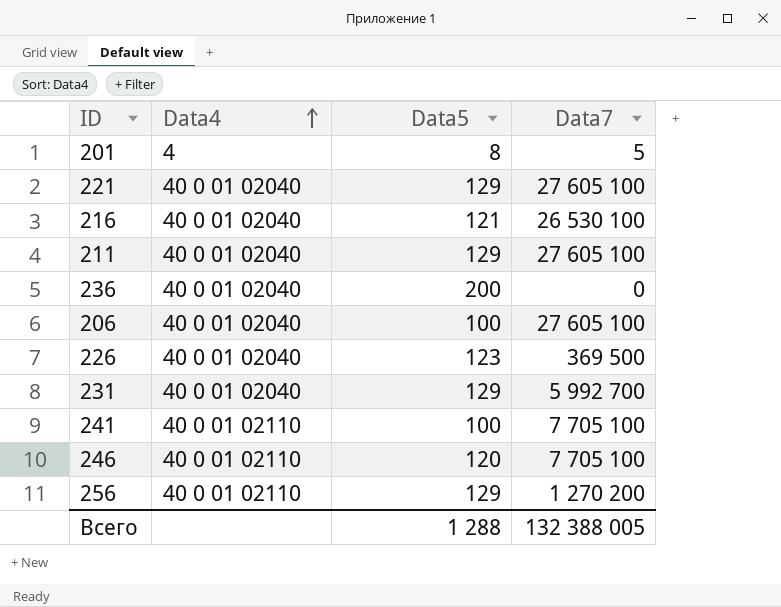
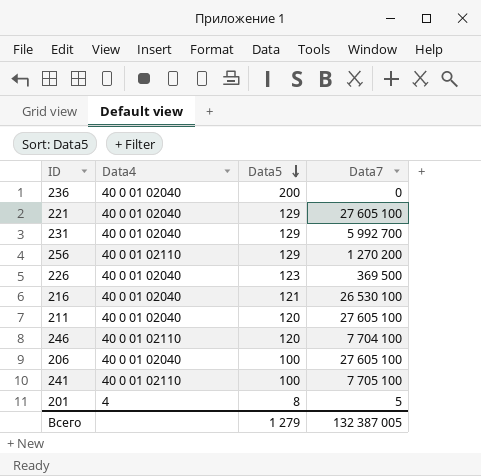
row order: Data4 ascending -> Data5 descending
211 | Data5: 129 -> 120
246 | Data7: 7 705 100 -> 7 704 100
Всего | Data5: 1 288 -> 1 279
Всего | Data7: 132 388 005 -> 132 387 005

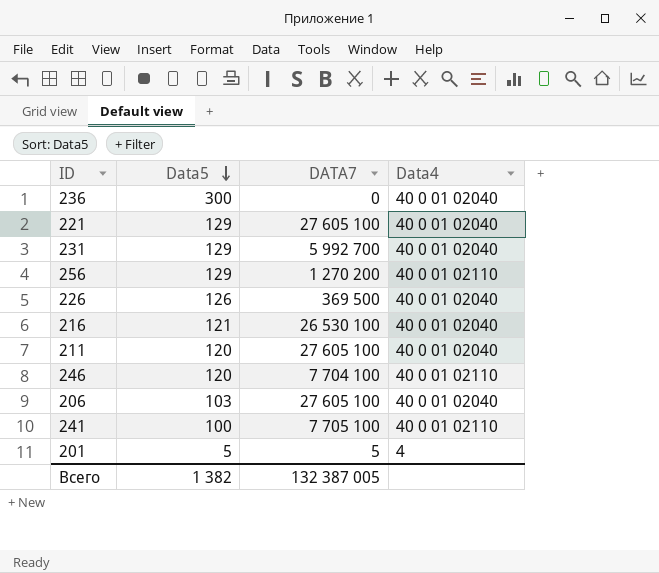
column name: Data7 -> DATA7
column Data4 | position: 2 -> 4
236 | Data5: 200 -> 300
226 | Data5: 123 -> 126
206 | Data5: 100 -> 103
201 | Data5: 8 -> 5
Всего | Data5: 1 279 -> 1 382

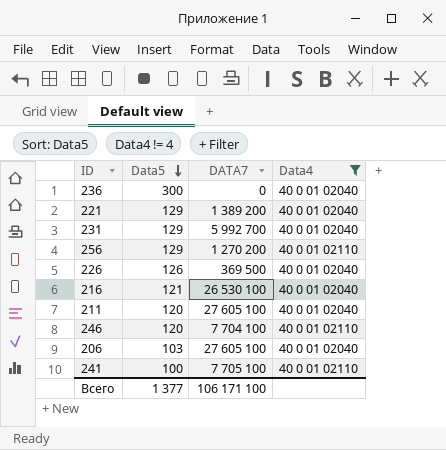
filter: none -> Data4 != 4
221 | DATA7: 27 605 100 -> 1 389 200
Всего | Data5: 1 382 -> 1 377
Всего | DATA7: 132 387 005 -> 106 171 100

